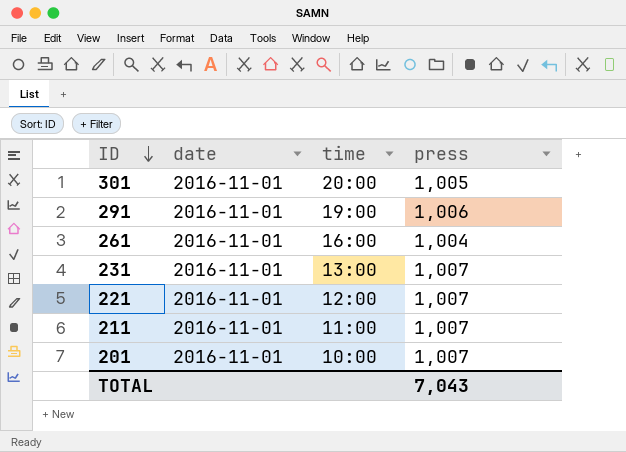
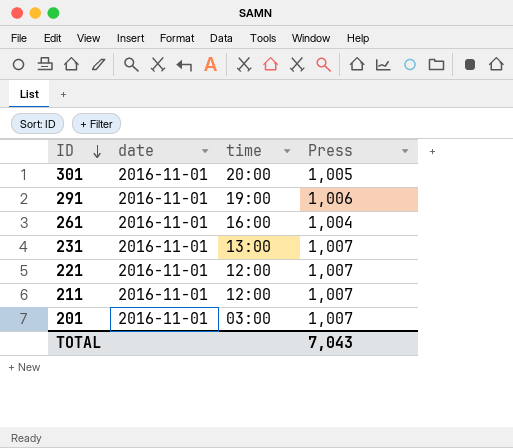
column name: press -> Press
211 | time: 11:00 -> 12:00
201 | time: 10:00 -> 03:00

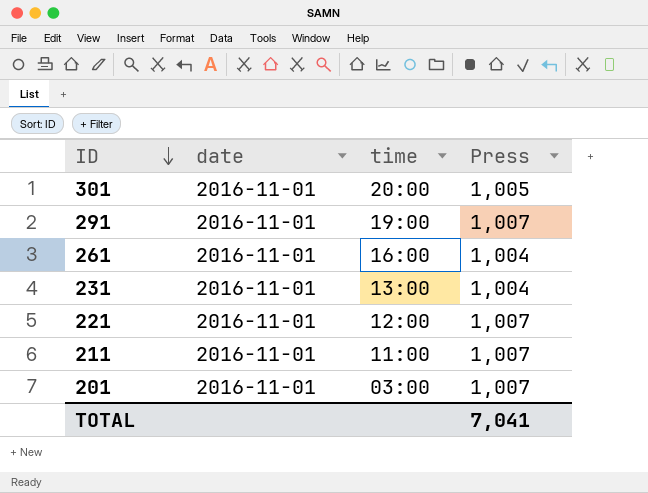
291 | Press: 1,006 -> 1,007
231 | Press: 1,007 -> 1,004
211 | time: 12:00 -> 11:00
TOTAL | Press: 7,043 -> 7,041

